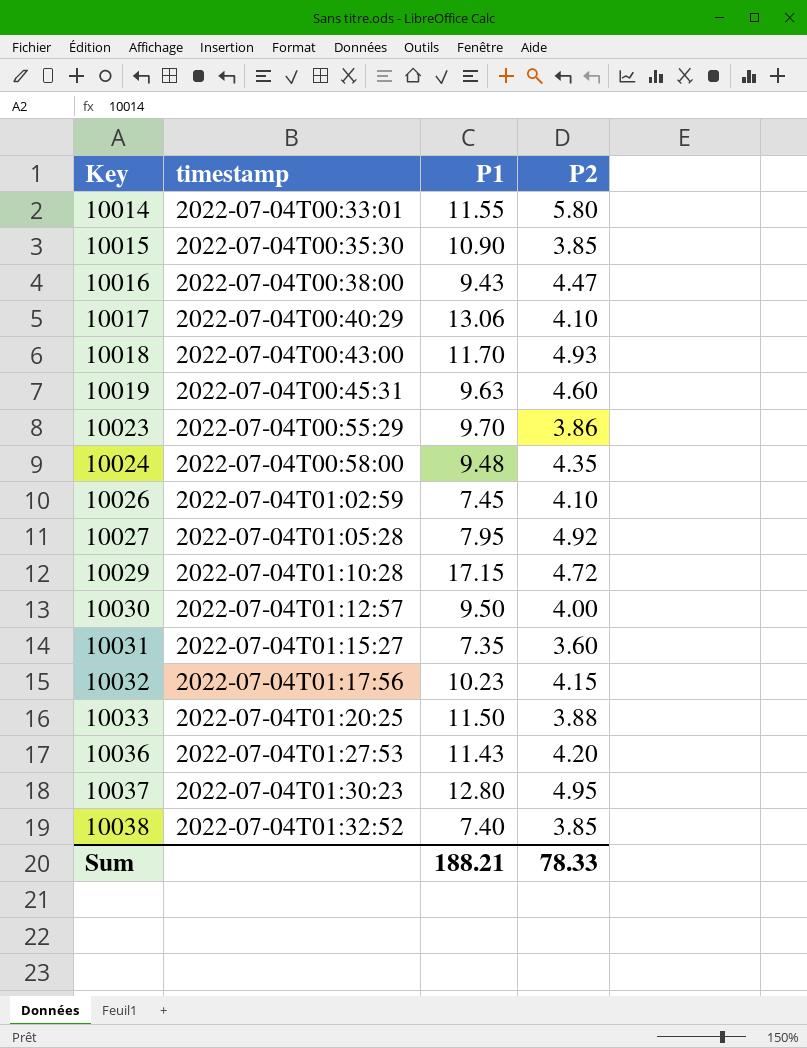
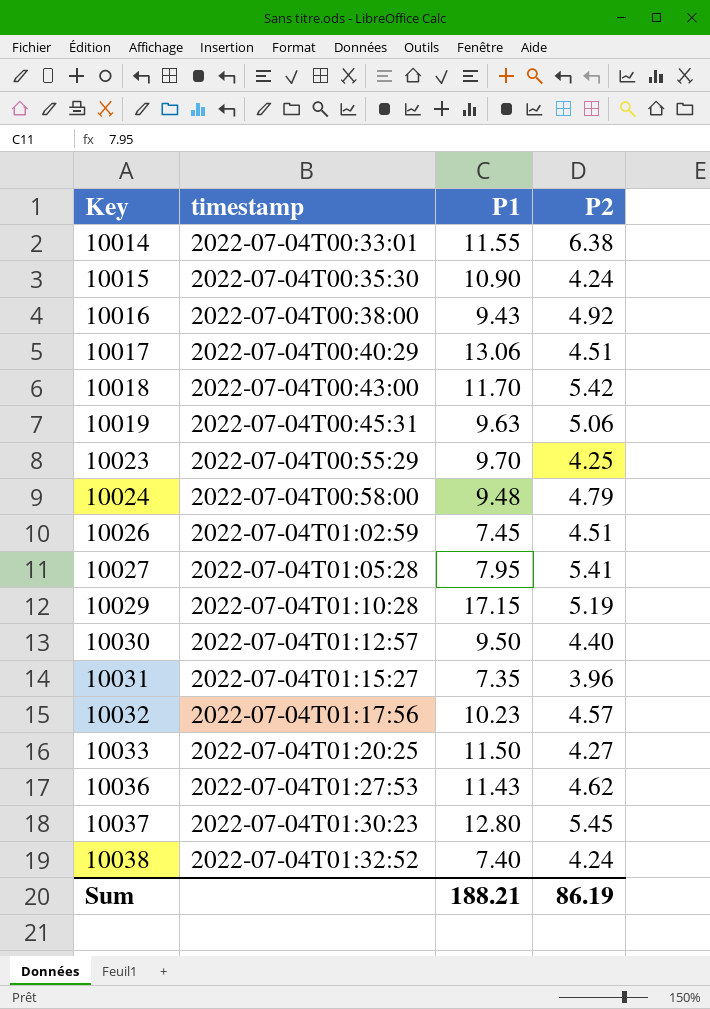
10014 | P2: 5.80 -> 6.38
10015 | P2: 3.85 -> 4.24
10016 | P2: 4.47 -> 4.92
10017 | P2: 4.10 -> 4.51
10018 | P2: 4.93 -> 5.42
10019 | P2: 4.60 -> 5.06
10023 | P2: 3.86 -> 4.25
10024 | P2: 4.35 -> 4.79
10026 | P2: 4.10 -> 4.51
10027 | P2: 4.92 -> 5.41
10029 | P2: 4.72 -> 5.19
10030 | P2: 4.00 -> 4.40
10031 | P2: 3.60 -> 3.96
10032 | P2: 4.15 -> 4.57
10033 | P2: 3.88 -> 4.27
10036 | P2: 4.20 -> 4.62
10037 | P2: 4.95 -> 5.45
10038 | P2: 3.85 -> 4.24
Sum | P2: 78.33 -> 86.19

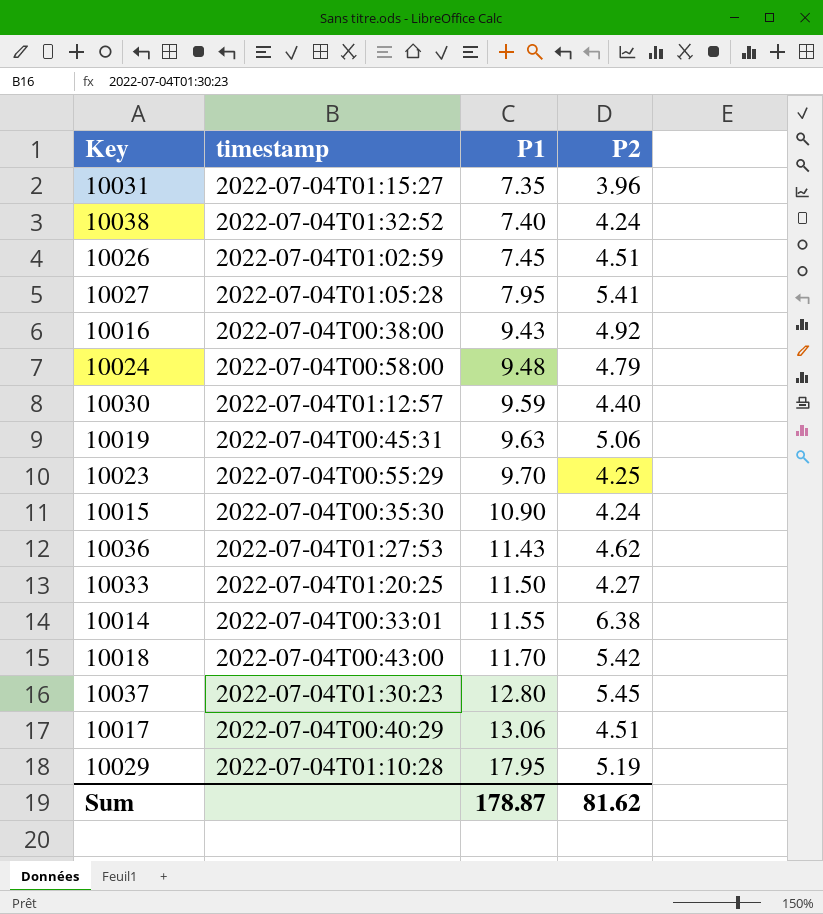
row order: Key ascending -> P1 ascending
row 10032: 2022-07-04T01:17:56 | 10.23 | 4.57 -> none
10030 | P1: 9.50 -> 9.59
10029 | P1: 17.15 -> 17.95
Sum | P1: 188.21 -> 178.87
Sum | P2: 86.19 -> 81.62

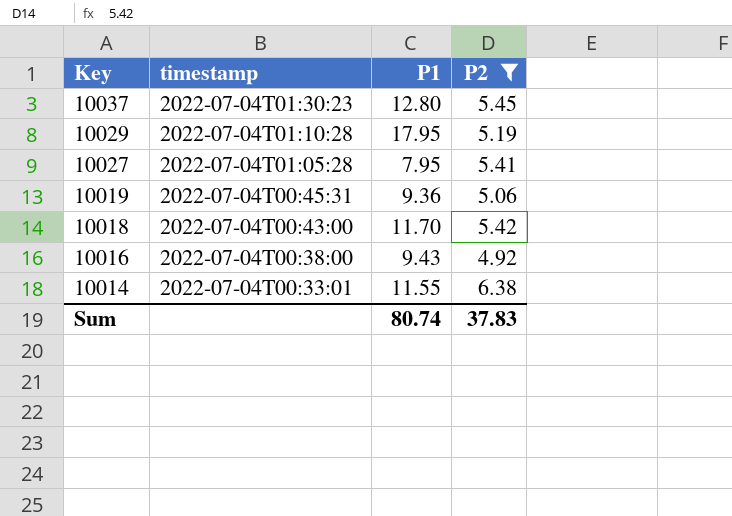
filter: none -> P2 >= 4.92
row order: P1 ascending -> Key descending
10019 | P1: 9.63 -> 9.36
Sum | P1: 178.87 -> 80.74
Sum | P2: 81.62 -> 37.83

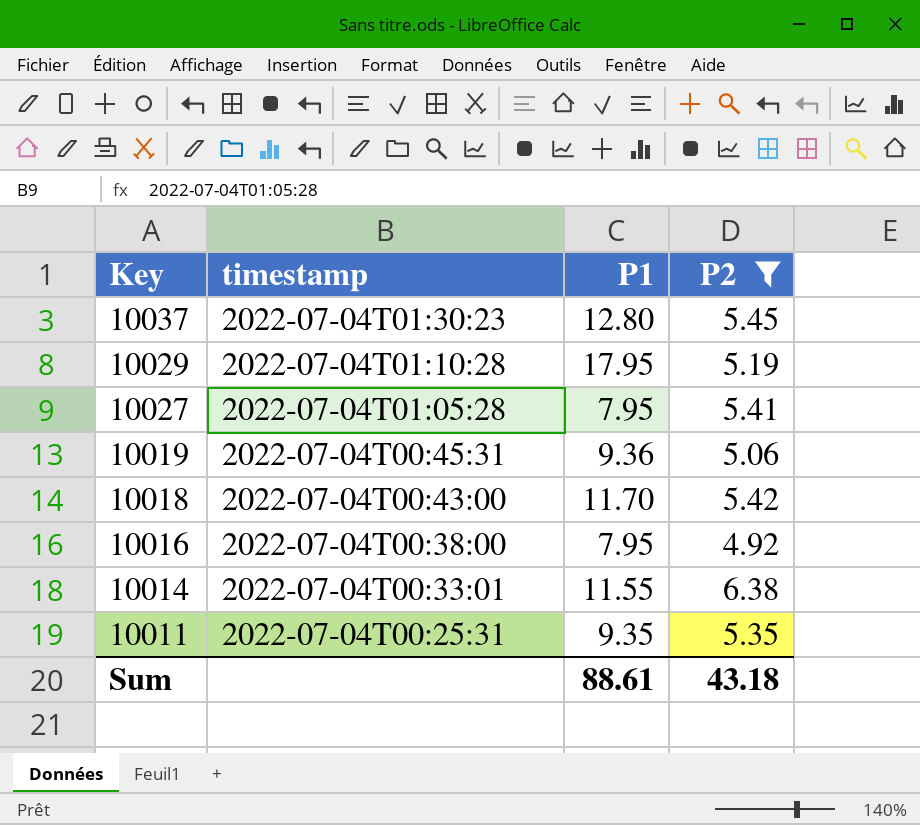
10016 | P1: 9.43 -> 7.95
row 10011: none -> 2022-07-04T00:25:31 | 9.35 | 5.35
Sum | P1: 80.74 -> 88.61
Sum | P2: 37.83 -> 43.18

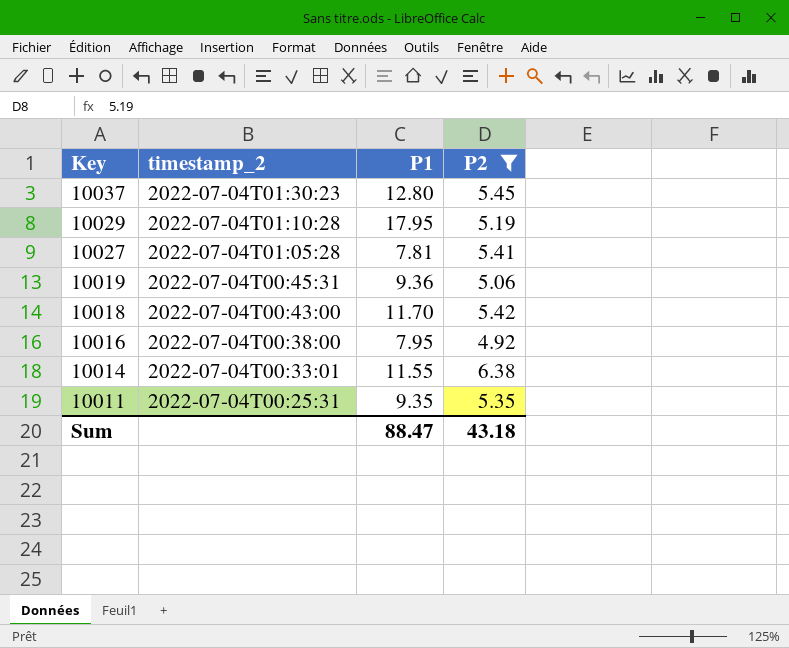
column name: timestamp -> timestamp_2
10027 | P1: 7.95 -> 7.81
Sum | P1: 88.61 -> 88.47

